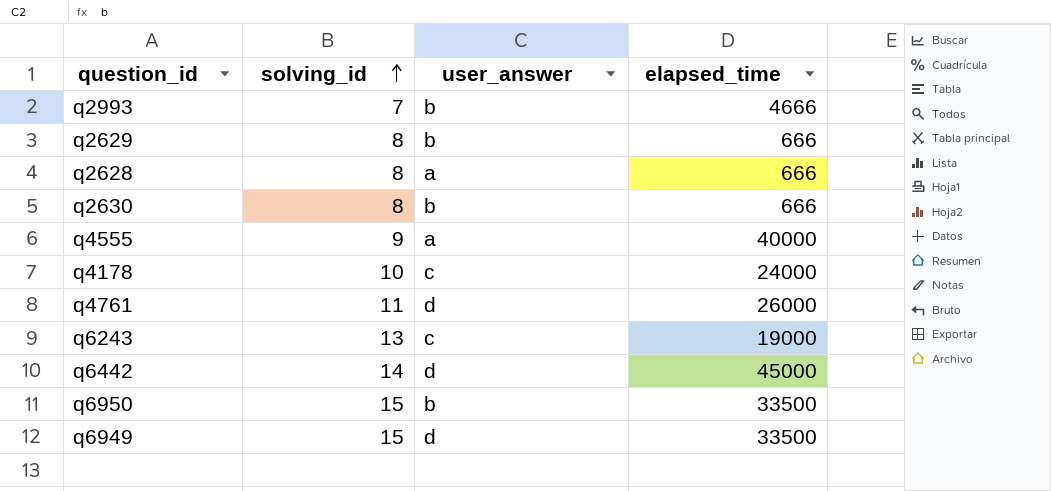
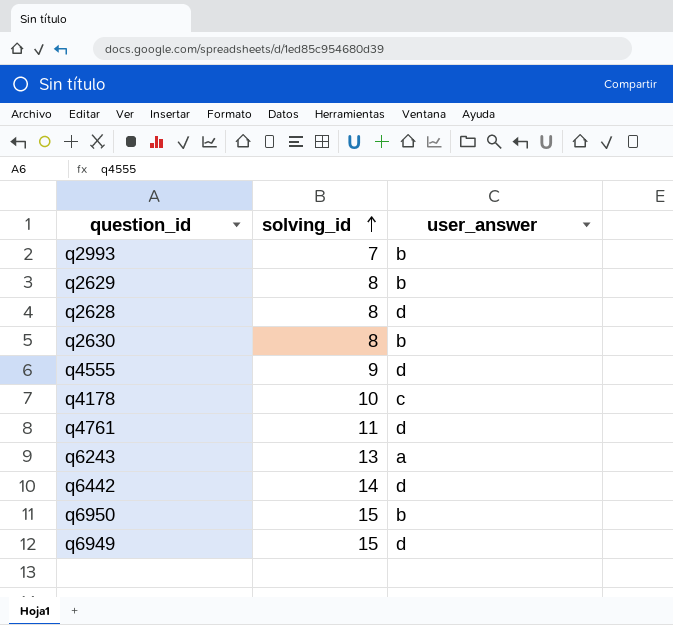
column elapsed_time | position: 4 -> none
q2628 | user_answer: a -> d
q4555 | user_answer: a -> d
q6243 | user_answer: c -> a

